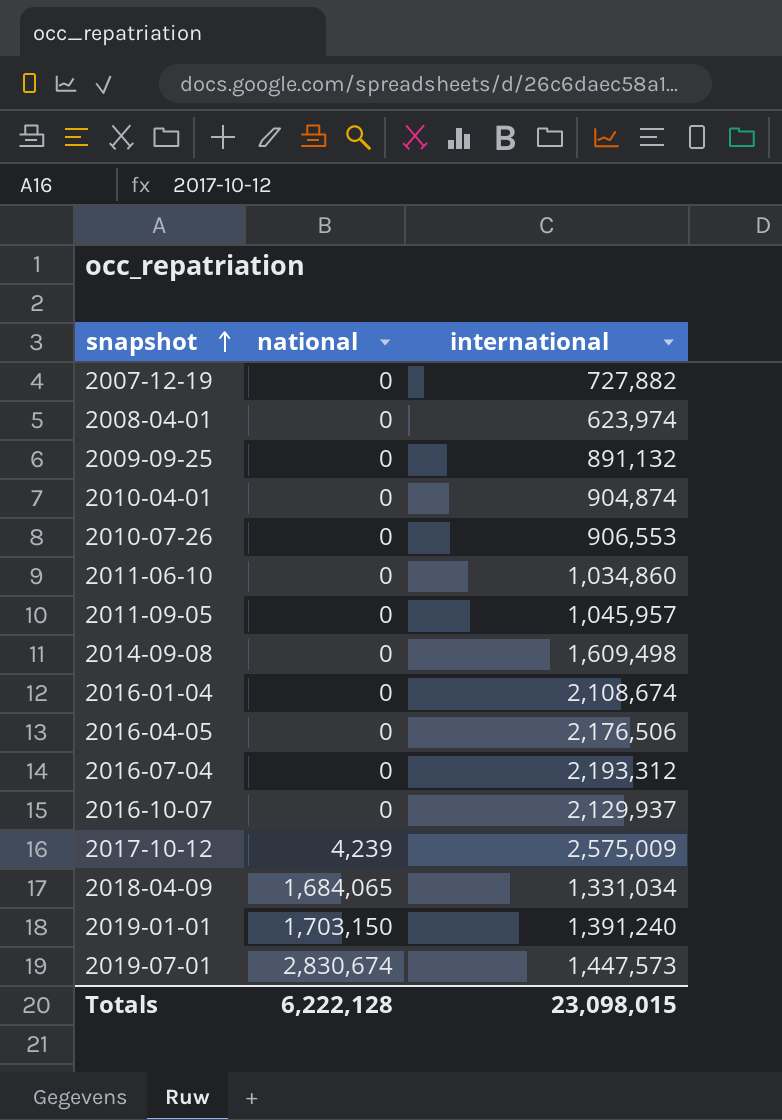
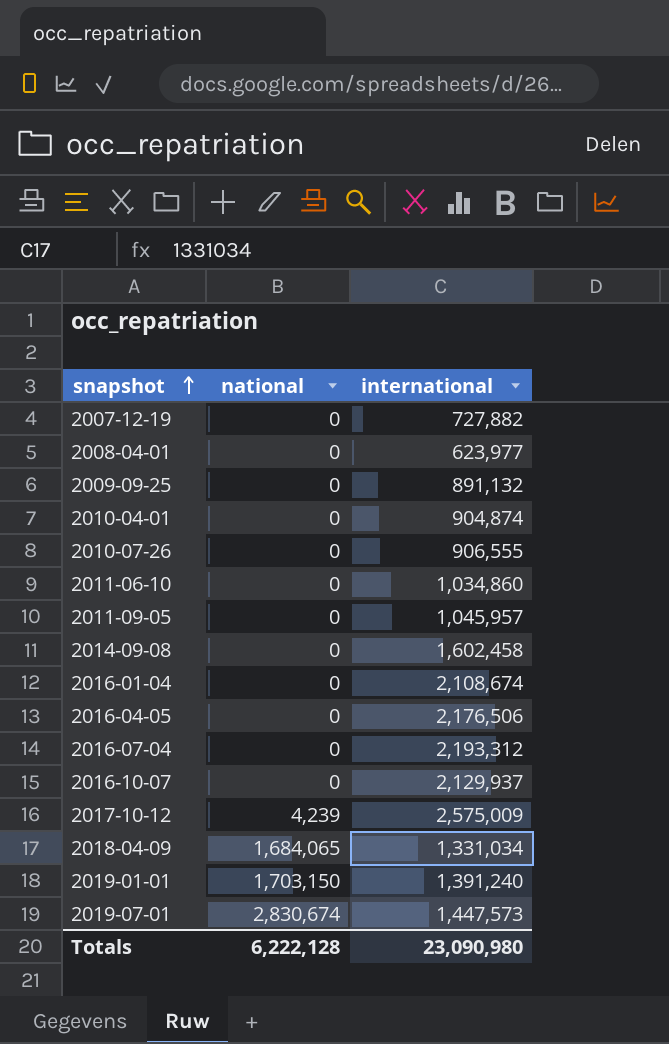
2008-04-01 | international: 623,974 -> 623,977
2010-07-26 | international: 906,553 -> 906,555
2014-09-08 | international: 1,609,498 -> 1,602,458
Totals | international: 23,098,015 -> 23,090,980

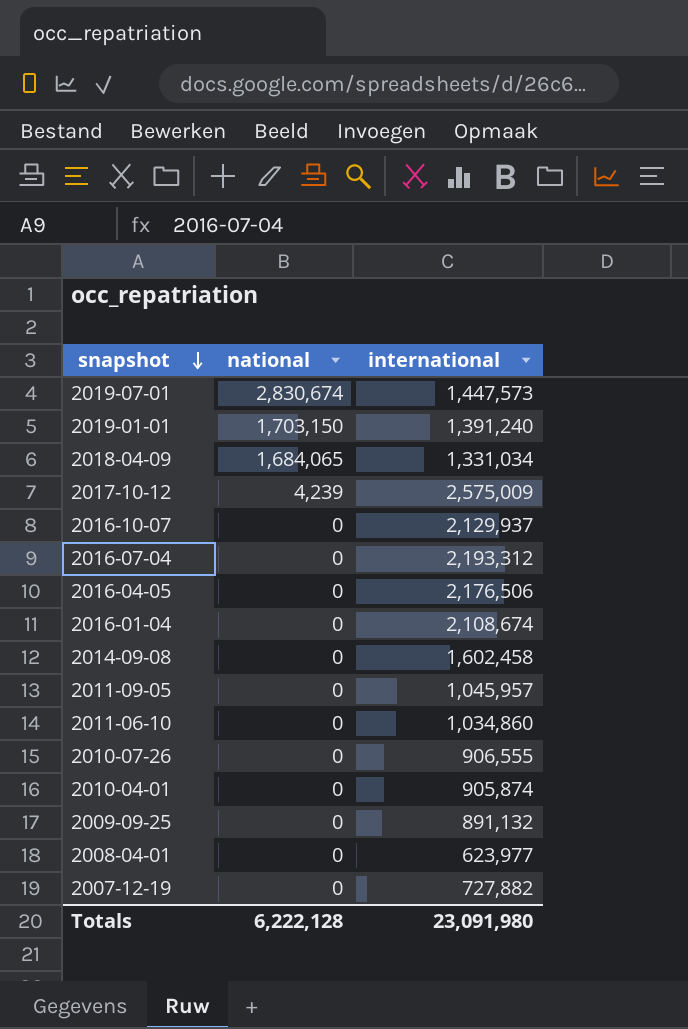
row order: snapshot ascending -> snapshot descending
2010-04-01 | international: 904,874 -> 905,874
Totals | international: 23,090,980 -> 23,091,980

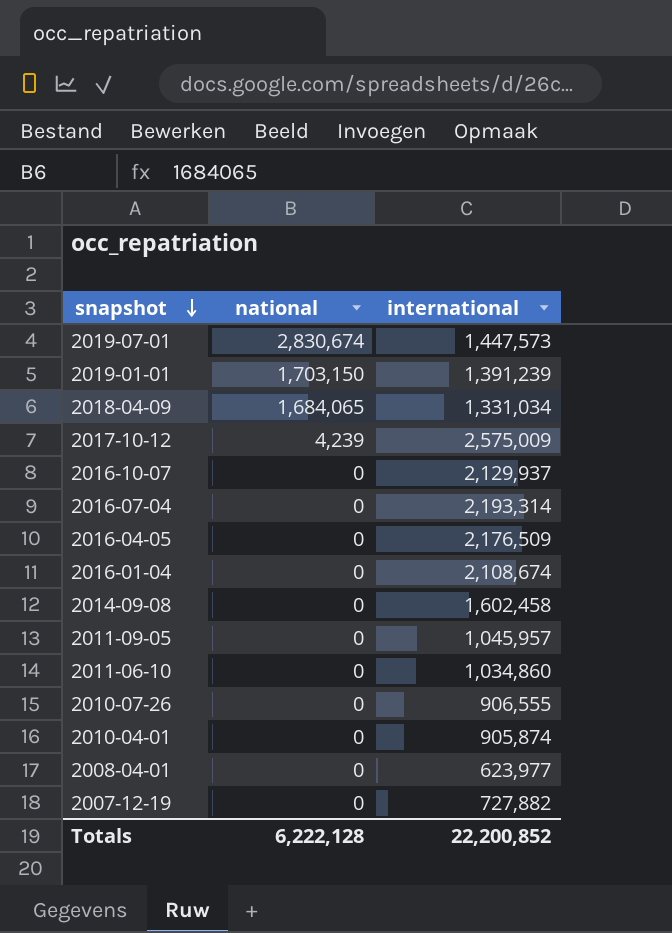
row 2009-09-25: 0 | 891,132 -> none
2019-01-01 | international: 1,391,240 -> 1,391,239
2016-07-04 | international: 2,193,312 -> 2,193,314
2016-04-05 | international: 2,176,506 -> 2,176,509
Totals | international: 23,091,980 -> 22,200,852

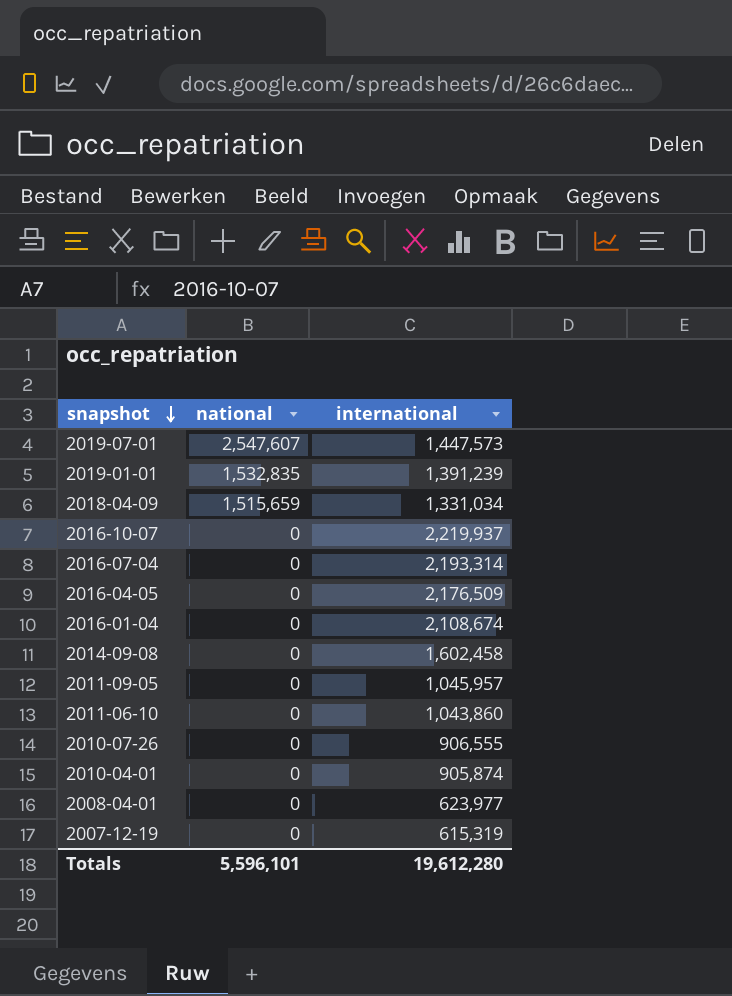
row 2017-10-12: 4,239 | 2,575,009 -> none
2019-07-01 | national: 2,830,674 -> 2,547,607
2019-01-01 | national: 1,703,150 -> 1,532,835
2018-04-09 | national: 1,684,065 -> 1,515,659
2016-10-07 | international: 2,129,937 -> 2,219,937
2011-06-10 | international: 1,034,860 -> 1,043,860
2007-12-19 | international: 727,882 -> 615,319
Totals | national: 6,222,128 -> 5,596,101
Totals | international: 22,200,852 -> 19,612,280

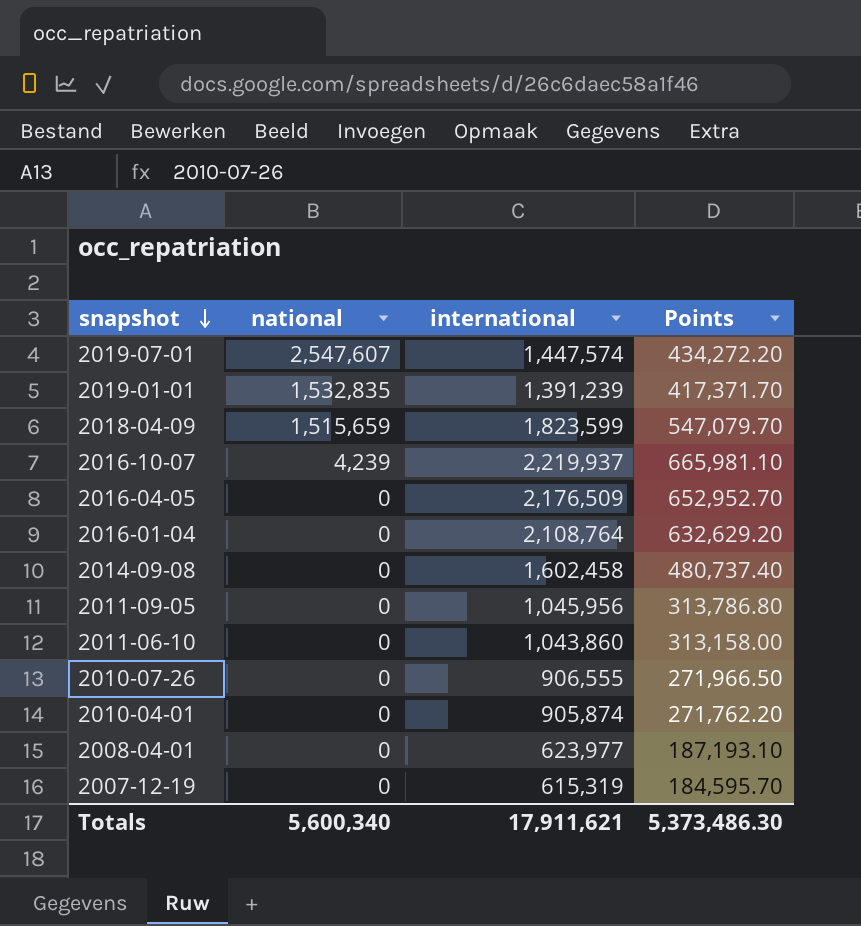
column Points | formula: none -> [international] * 0.3
row 2016-07-04: 0 | 2,193,314 -> none
2019-07-01 | international: 1,447,573 -> 1,447,574
2018-04-09 | international: 1,331,034 -> 1,823,599
2016-10-07 | national: 0 -> 4,239
2016-01-04 | international: 2,108,674 -> 2,108,764
2011-09-05 | international: 1,045,957 -> 1,045,956
Totals | national: 5,596,101 -> 5,600,340
Totals | international: 19,612,280 -> 17,911,621

